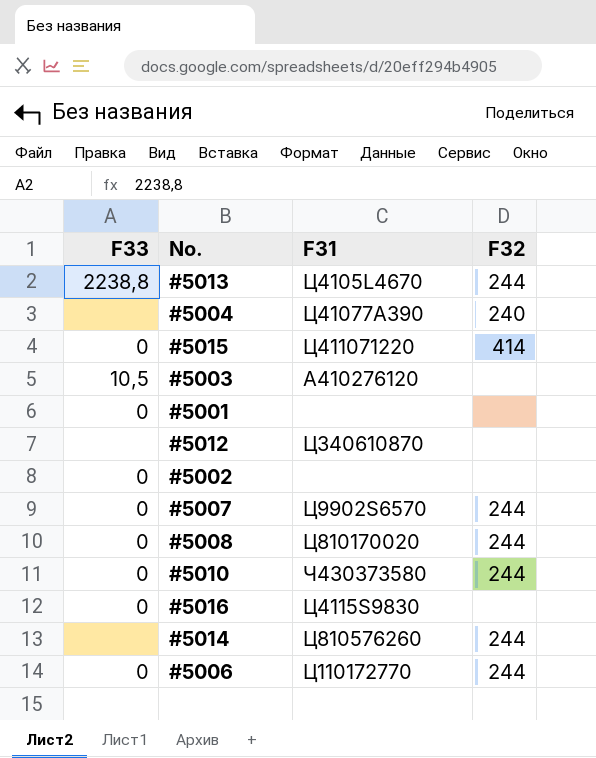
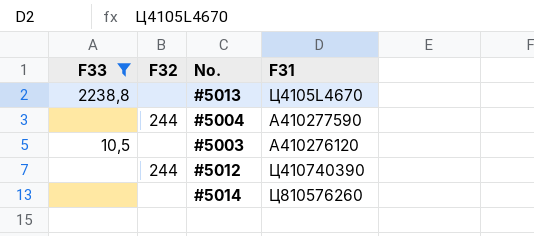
filter: none -> F33 != 0
column F32 | position: 4 -> 2
#5013 | F32: 244 -> none
#5004 | F32: 240 -> 244
#5004 | F31: Ц41077А390 -> A410277590
#5012 | F32: none -> 244
#5012 | F31: Ц340610870 -> Ц410740390
#5014 | F32: 244 -> none

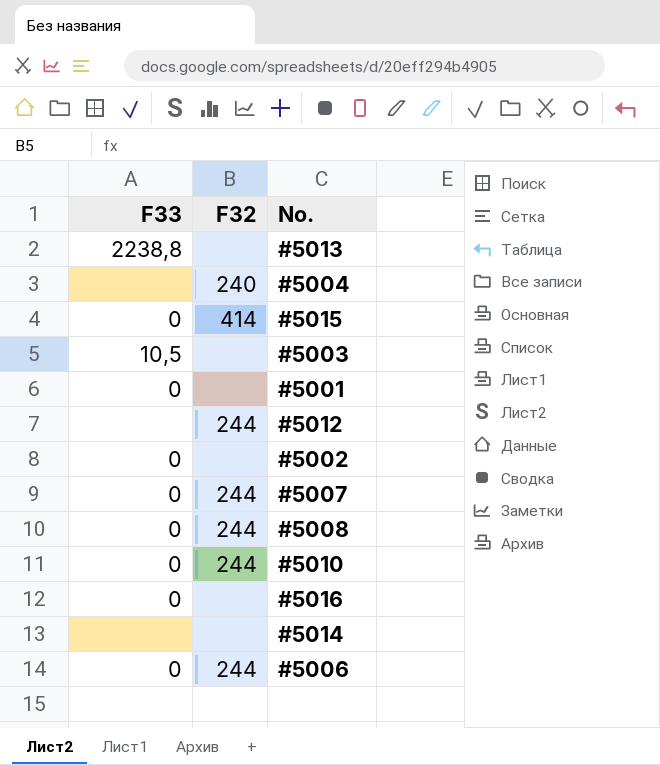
filter: F33 != 0 -> none
column F31 | position: 4 -> none
#5004 | F32: 244 -> 240

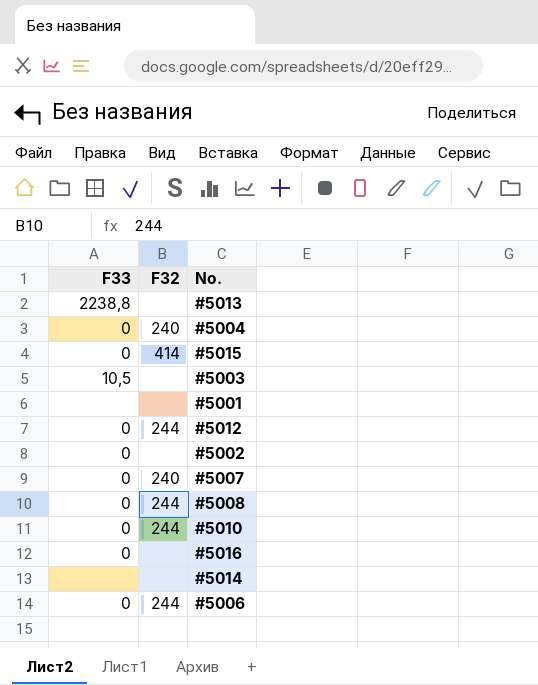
#5004 | F33: none -> 0
#5001 | F33: 0 -> none
#5012 | F33: none -> 0
#5007 | F32: 244 -> 240

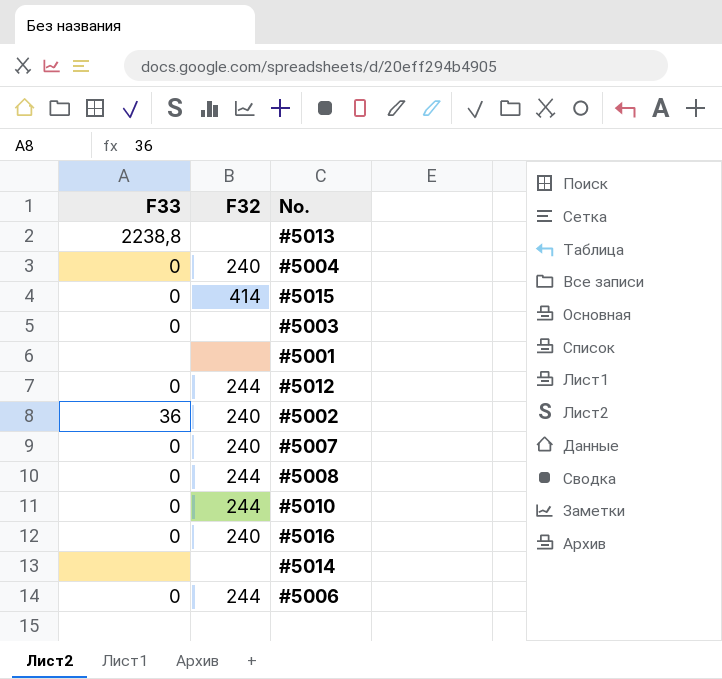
#5003 | F33: 10,5 -> 0
#5002 | F33: 0 -> 36
#5002 | F32: none -> 240
#5016 | F32: none -> 240

